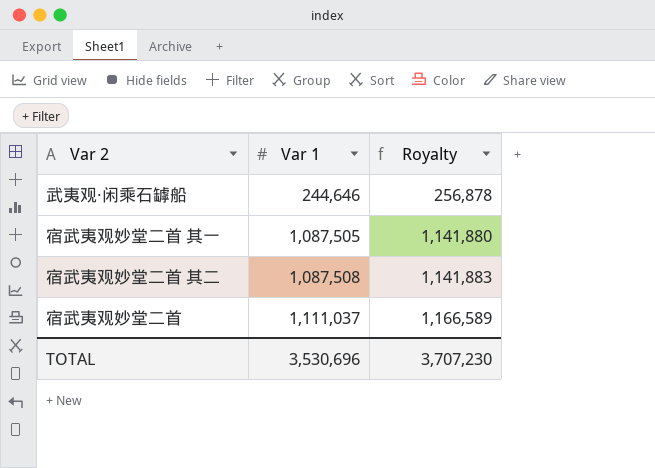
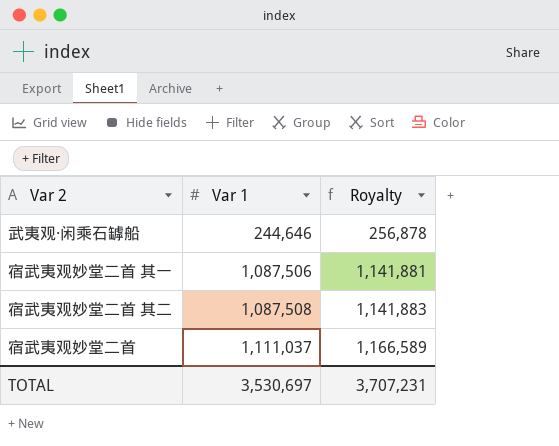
宿武夷观妙堂二首 其一 | Var 1: 1,087,505 -> 1,087,506
宿武夷观妙堂二首 其一 | Royalty: 1,141,880 -> 1,141,881
TOTAL | Var 1: 3,530,696 -> 3,530,697
TOTAL | Royalty: 3,707,230 -> 3,707,231

